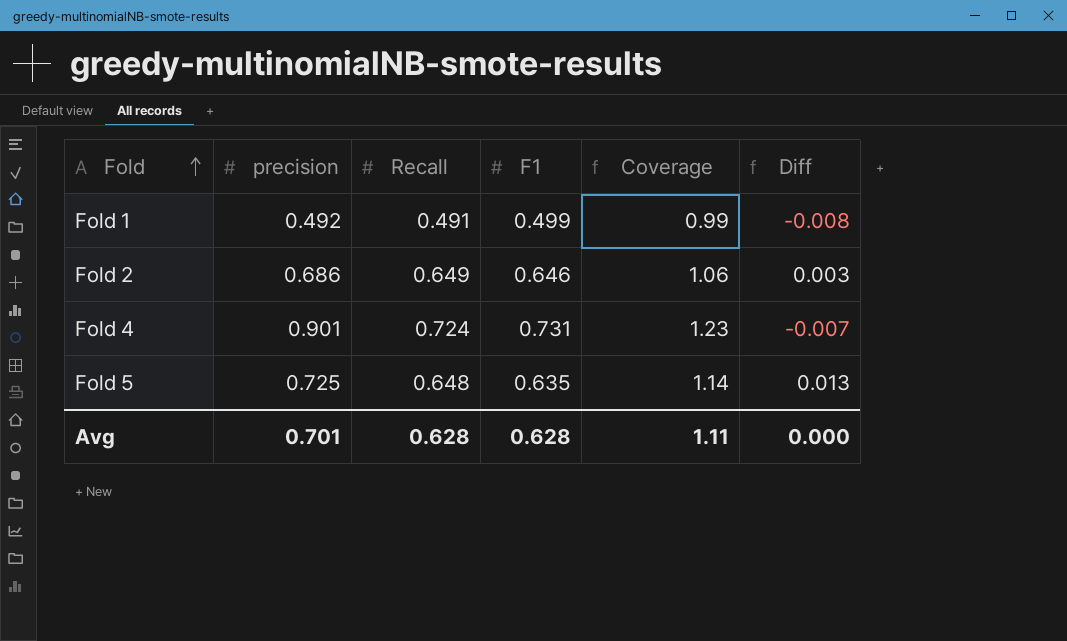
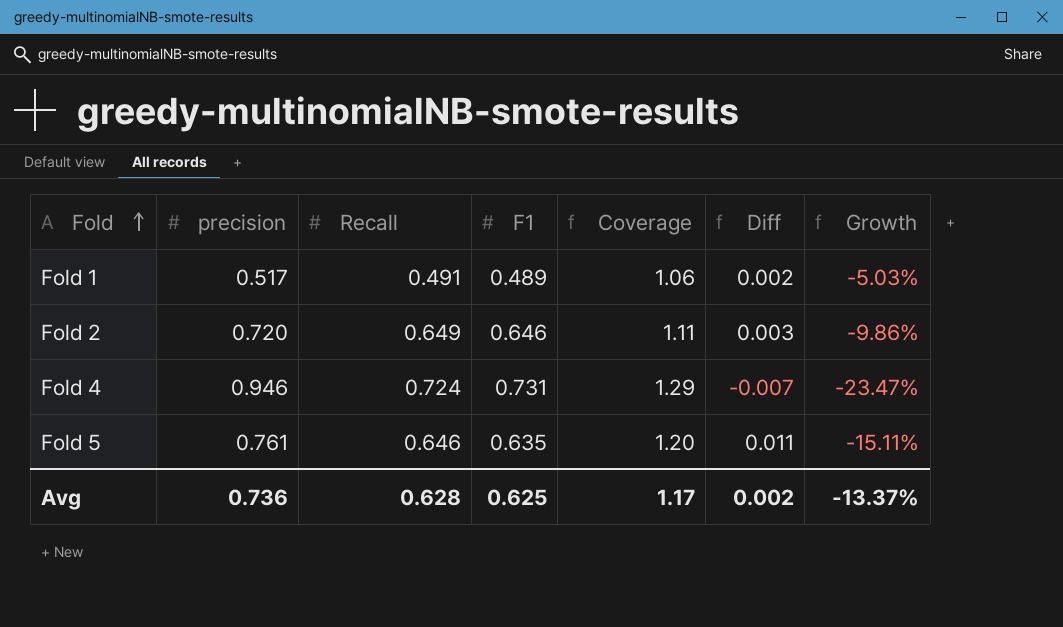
column Growth | formula: none -> ([Recall] - [precision]) / [precision]
Fold 1 | precision: 0.492 -> 0.517
Fold 1 | F1: 0.499 -> 0.489
Fold 1 | Coverage: 0.99 -> 1.06
Fold 1 | Diff: -0.008 -> 0.002
Fold 2 | precision: 0.686 -> 0.720
Fold 2 | Coverage: 1.06 -> 1.11
Fold 4 | precision: 0.901 -> 0.946
Fold 4 | Coverage: 1.23 -> 1.29
Fold 5 | precision: 0.725 -> 0.761
Fold 5 | Recall: 0.648 -> 0.646
Fold 5 | Coverage: 1.14 -> 1.20
Fold 5 | Diff: 0.013 -> 0.011
Avg | precision: 0.701 -> 0.736
Avg | F1: 0.628 -> 0.625
Avg | Coverage: 1.11 -> 1.17
Avg | Diff: 0.000 -> 0.002

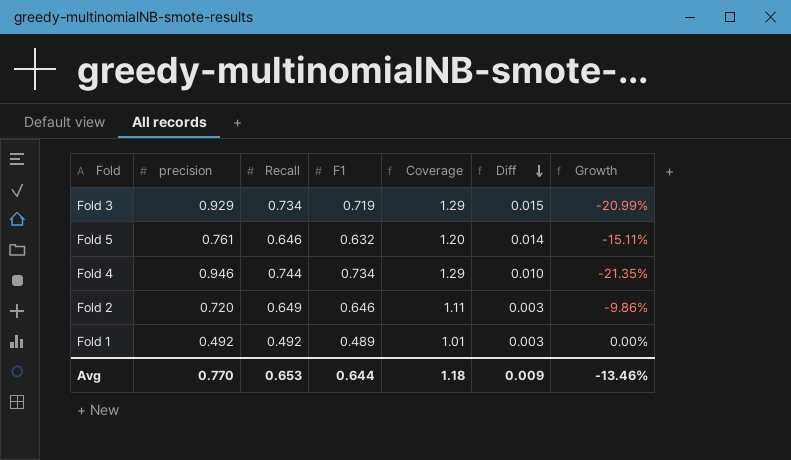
row order: Fold ascending -> Diff descending
row Fold 3: none -> 0.929 | 0.734 | 0.719 | 1.29 | 0.015 | -20.99%
Fold 5 | F1: 0.635 -> 0.632
Fold 5 | Diff: 0.011 -> 0.014
Fold 4 | Recall: 0.724 -> 0.744
Fold 4 | F1: 0.731 -> 0.734
Fold 4 | Diff: -0.007 -> 0.010
Fold 4 | Growth: -23.47% -> -21.35%
Fold 1 | precision: 0.517 -> 0.492
Fold 1 | Recall: 0.491 -> 0.492
Fold 1 | Coverage: 1.06 -> 1.01
Fold 1 | Diff: 0.002 -> 0.003
Fold 1 | Growth: -5.03% -> 0.00%
Avg | precision: 0.736 -> 0.770
Avg | Recall: 0.628 -> 0.653
Avg | F1: 0.625 -> 0.644
Avg | Coverage: 1.17 -> 1.18
Avg | Diff: 0.002 -> 0.009
Avg | Growth: -13.37% -> -13.46%

